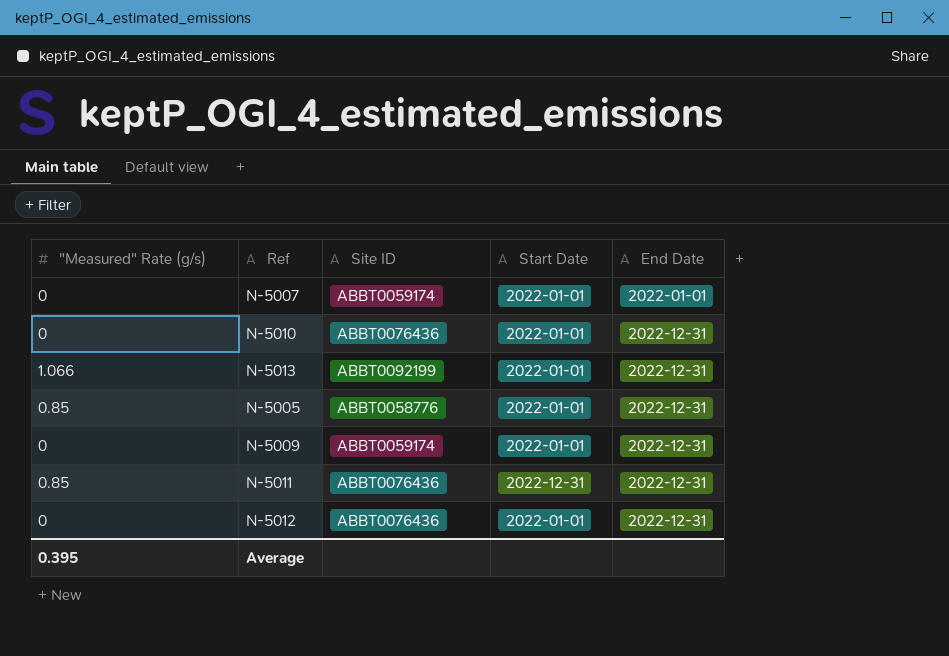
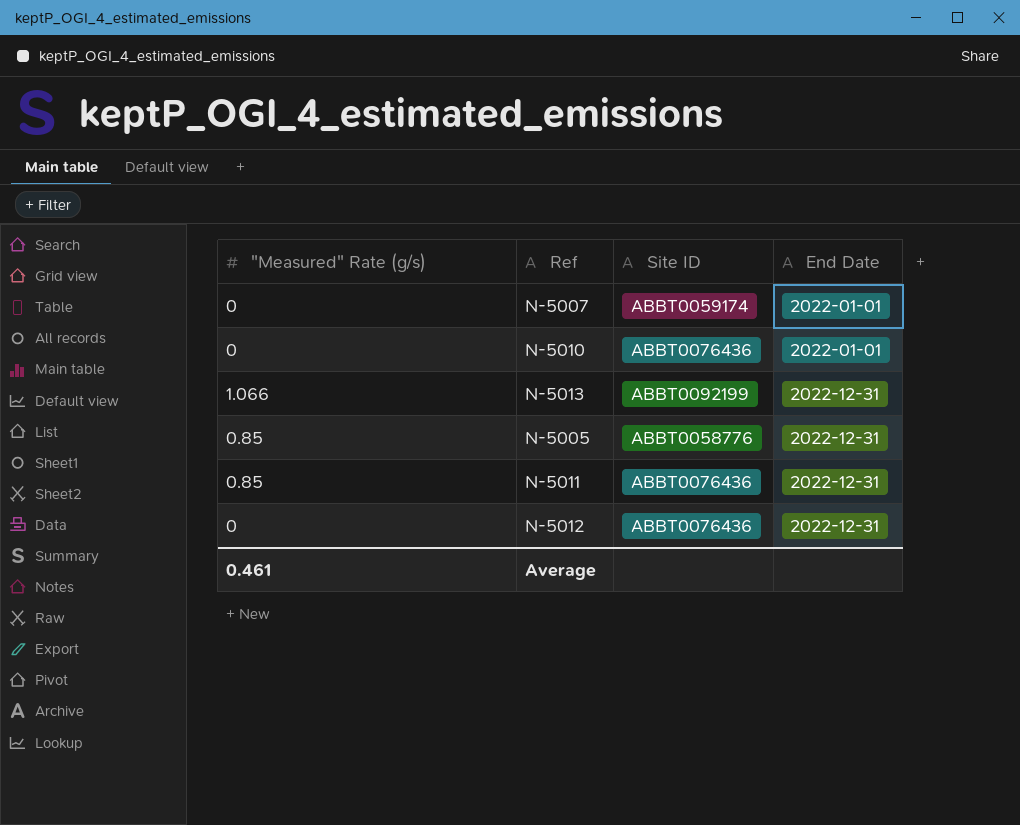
column Start Date | position: 4 -> none
row N-5009: 0 | ABBT0059174 | 2022-01-01 | 2022-12-31 -> none
N-5010 | End Date: 2022-12-31 -> 2022-01-01
Average | "Measured" Rate (g/s): 0.395 -> 0.461

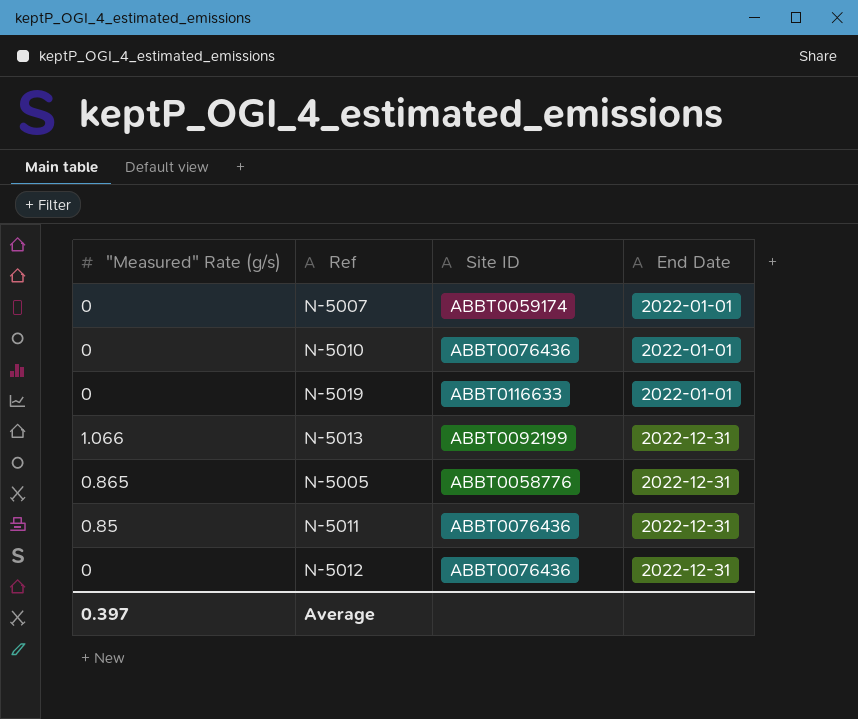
row N-5019: none -> 0 | ABBT0116633 | 2022-01-01
N-5005 | "Measured" Rate (g/s): 0.85 -> 0.865
Average | "Measured" Rate (g/s): 0.461 -> 0.397

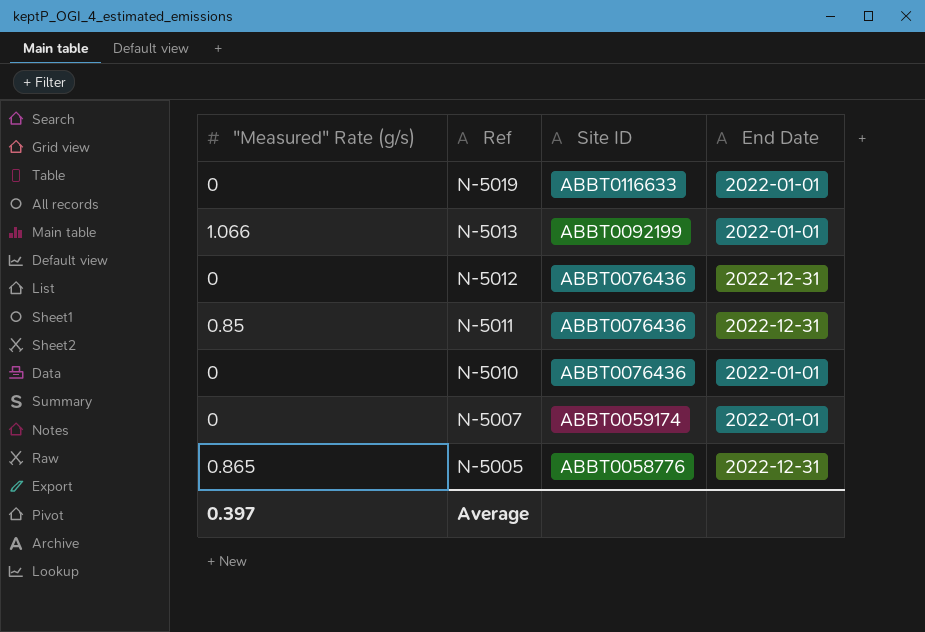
row order: End Date ascending -> Ref descending
N-5013 | End Date: 2022-12-31 -> 2022-01-01

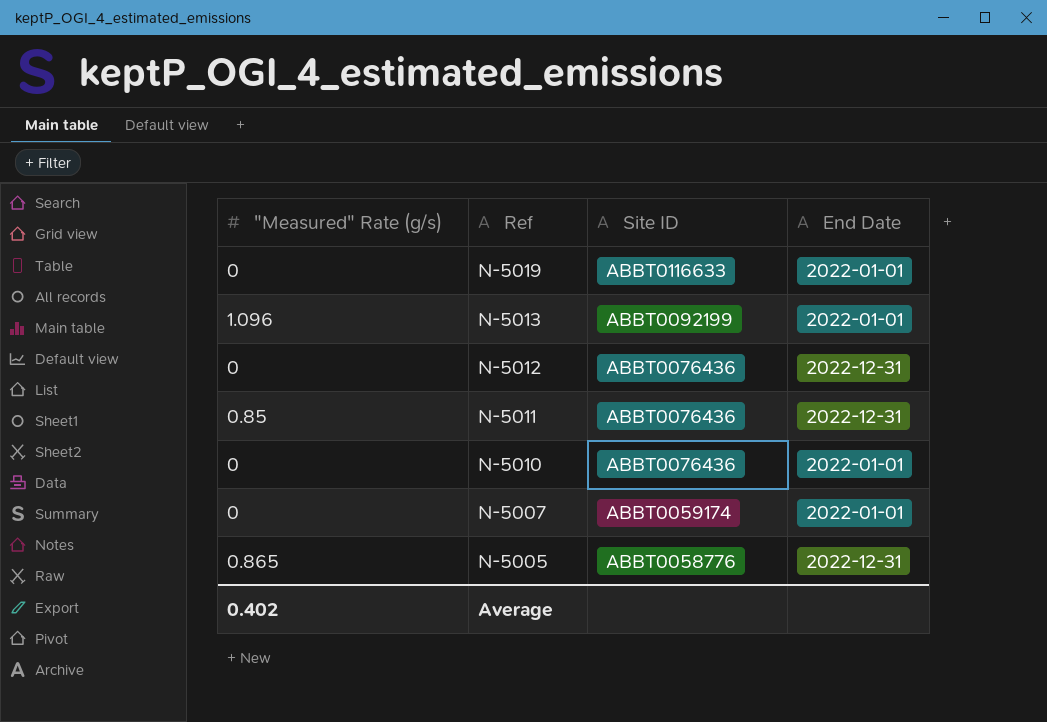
N-5013 | "Measured" Rate (g/s): 1.066 -> 1.096
Average | "Measured" Rate (g/s): 0.397 -> 0.402

